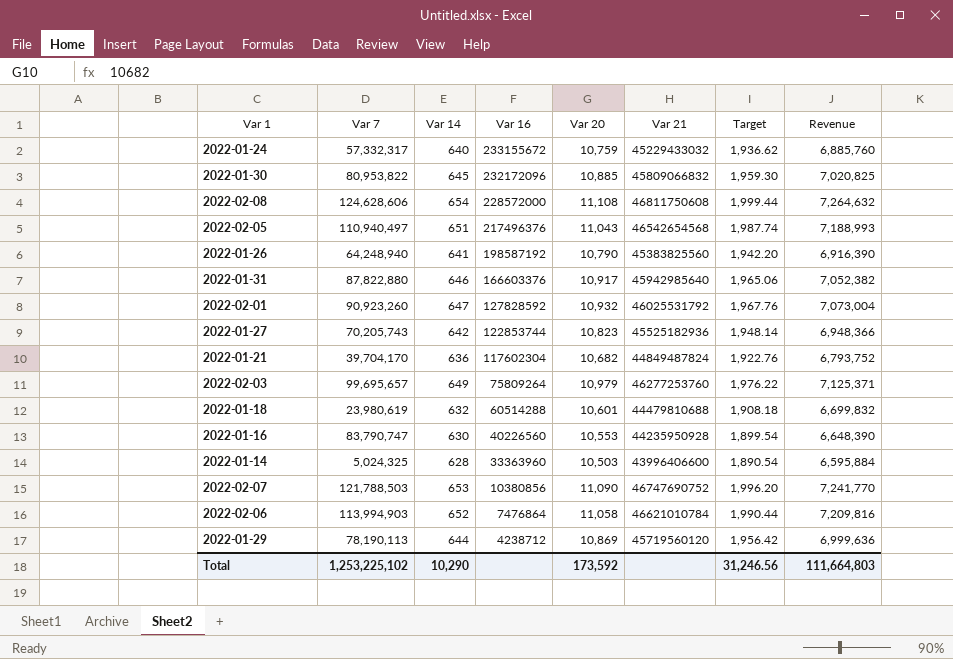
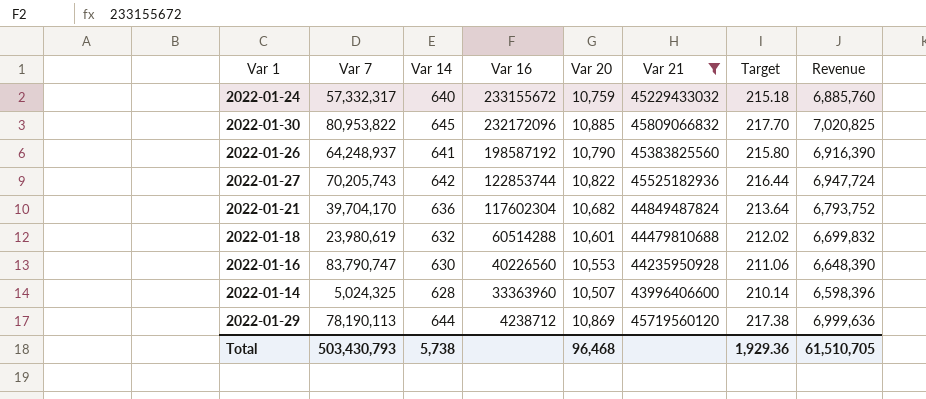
filter: none -> Var 21 <= 45809066832
column Target | formula: [Var 20] * 0.18 -> [Var 20] * 0.02
2022-01-26 | Var 7: 64,248,940 -> 64,248,937
2022-01-27 | Var 20: 10,823 -> 10,822
2022-01-27 | Revenue: 6,948,366 -> 6,947,724
2022-01-14 | Var 20: 10,503 -> 10,507
2022-01-14 | Revenue: 6,595,884 -> 6,598,396
Total | Var 7: 1,253,225,102 -> 503,430,793
Total | Var 14: 10,290 -> 5,738
Total | Var 20: 173,592 -> 96,468
Total | Target: 31,246.56 -> 1,929.36
Total | Revenue: 111,664,803 -> 61,510,705

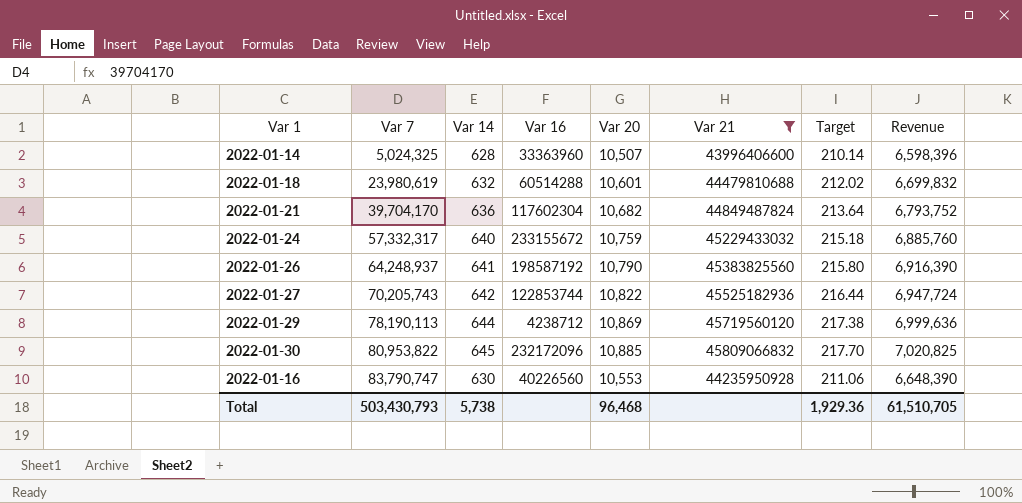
row order: Var 16 descending -> Var 7 ascending

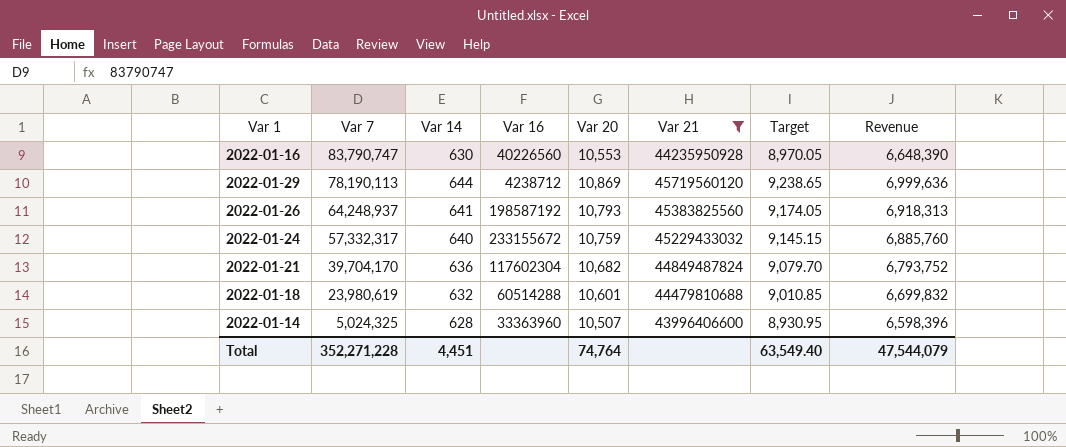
row order: Var 7 ascending -> Var 7 descending
column Target | formula: [Var 20] * 0.02 -> [Var 20] * 0.85
row 2022-01-27: 70,205,743 | 642 | 122853744 | 10,822 | 45525182936 | 216.44 | 6,947,724 -> none
row 2022-01-30: 80,953,822 | 645 | 232172096 | 10,885 | 45809066832 | 217.70 | 7,020,825 -> none
2022-01-26 | Var 20: 10,790 -> 10,793
2022-01-26 | Revenue: 6,916,390 -> 6,918,313
Total | Var 7: 503,430,793 -> 352,271,228
Total | Var 14: 5,738 -> 4,451
Total | Var 20: 96,468 -> 74,764
Total | Target: 1,929.36 -> 63,549.40
Total | Revenue: 61,510,705 -> 47,544,079

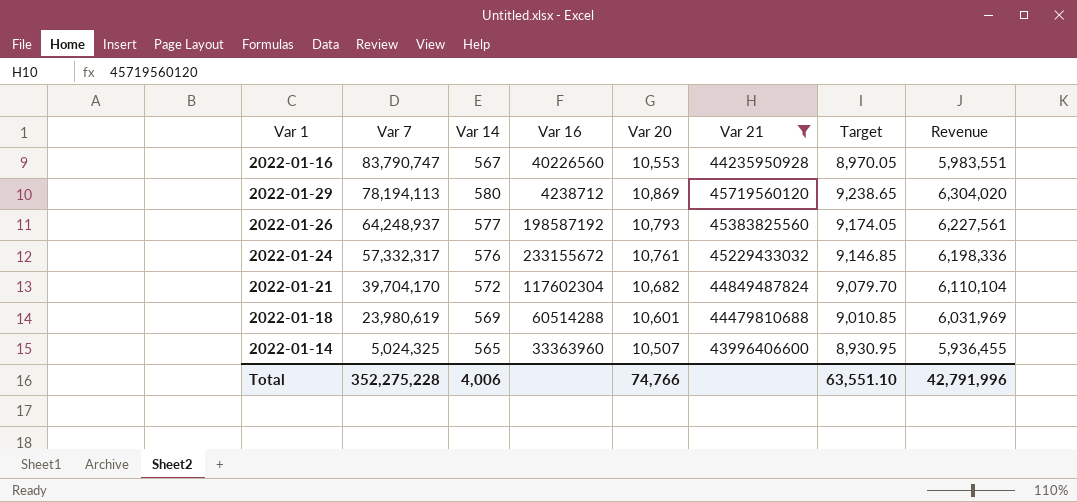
2022-01-16 | Var 14: 630 -> 567
2022-01-16 | Revenue: 6,648,390 -> 5,983,551
2022-01-29 | Var 7: 78,190,113 -> 78,194,113
2022-01-29 | Var 14: 644 -> 580
2022-01-29 | Revenue: 6,999,636 -> 6,304,020
2022-01-26 | Var 14: 641 -> 577
2022-01-26 | Revenue: 6,918,313 -> 6,227,561
2022-01-24 | Var 14: 640 -> 576
2022-01-24 | Var 20: 10,759 -> 10,761
2022-01-24 | Target: 9,145.15 -> 9,146.85
2022-01-24 | Revenue: 6,885,760 -> 6,198,336
2022-01-21 | Var 14: 636 -> 572
2022-01-21 | Revenue: 6,793,752 -> 6,110,104
2022-01-18 | Var 14: 632 -> 569
2022-01-18 | Revenue: 6,699,832 -> 6,031,969
2022-01-14 | Var 14: 628 -> 565
2022-01-14 | Revenue: 6,598,396 -> 5,936,455
Total | Var 7: 352,271,228 -> 352,275,228
Total | Var 14: 4,451 -> 4,006
Total | Var 20: 74,764 -> 74,766
Total | Target: 63,549.40 -> 63,551.10
Total | Revenue: 47,544,079 -> 42,791,996

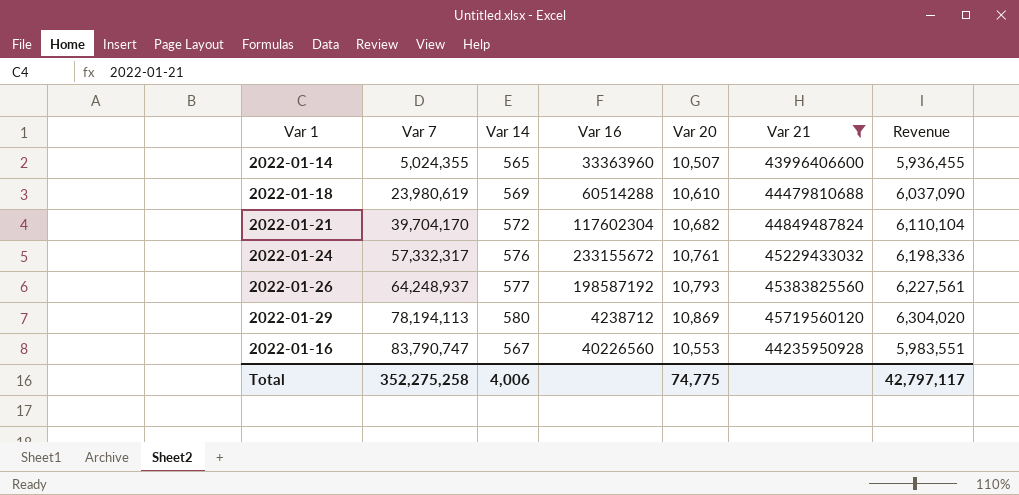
row order: Var 7 descending -> Var 7 ascending
column Target | formula: [Var 20] * 0.85 -> none
2022-01-14 | Var 7: 5,024,325 -> 5,024,355
2022-01-18 | Var 20: 10,601 -> 10,610
2022-01-18 | Revenue: 6,031,969 -> 6,037,090
Total | Var 7: 352,275,228 -> 352,275,258
Total | Var 20: 74,766 -> 74,775
Total | Revenue: 42,791,996 -> 42,797,117

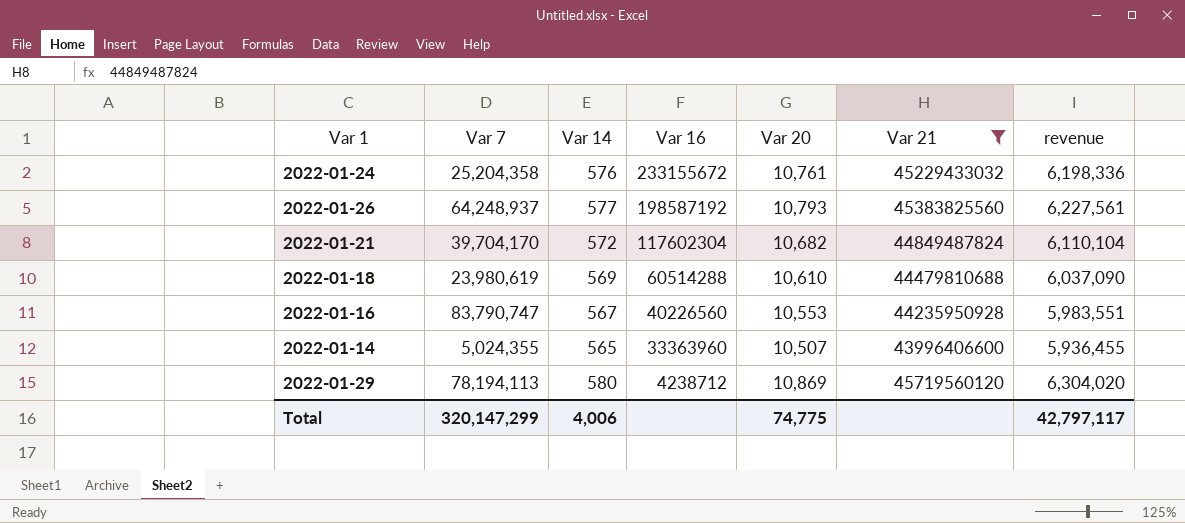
row order: Var 7 ascending -> Var 16 descending
column name: Revenue -> revenue
2022-01-24 | Var 7: 57,332,317 -> 25,204,358
Total | Var 7: 352,275,258 -> 320,147,299

